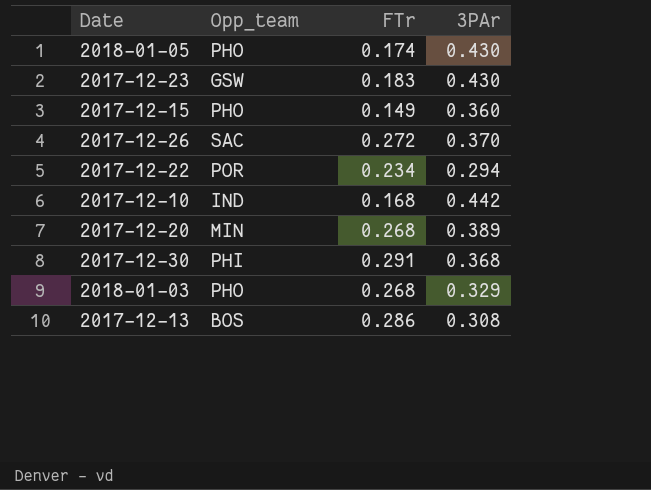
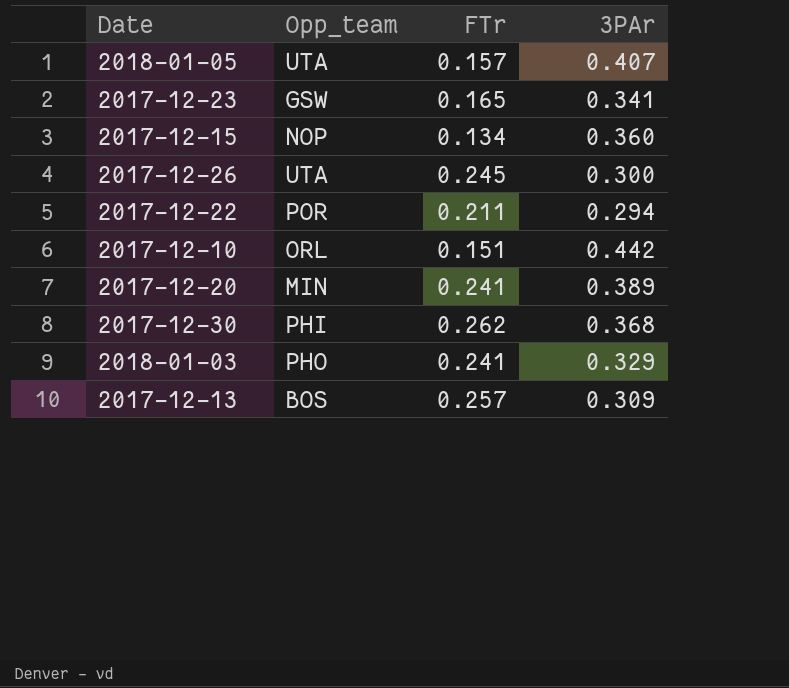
2018-01-05 | Opp_team: PHO -> UTA
2018-01-05 | FTr: 0.174 -> 0.157
2018-01-05 | 3PAr: 0.430 -> 0.407
2017-12-23 | FTr: 0.183 -> 0.165
2017-12-23 | 3PAr: 0.430 -> 0.341
2017-12-15 | Opp_team: PHO -> NOP
2017-12-15 | FTr: 0.149 -> 0.134
2017-12-26 | Opp_team: SAC -> UTA
2017-12-26 | FTr: 0.272 -> 0.245
2017-12-26 | 3PAr: 0.370 -> 0.300
2017-12-22 | FTr: 0.234 -> 0.211
2017-12-10 | Opp_team: IND -> ORL
2017-12-10 | FTr: 0.168 -> 0.151
2017-12-20 | FTr: 0.268 -> 0.241
2017-12-30 | FTr: 0.291 -> 0.262
2018-01-03 | FTr: 0.268 -> 0.241
2017-12-13 | FTr: 0.286 -> 0.257
2017-12-13 | 3PAr: 0.308 -> 0.309

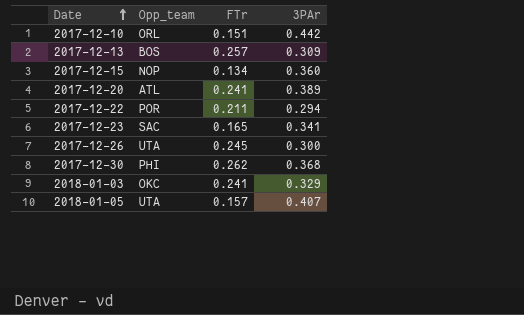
row order: none -> Date ascending
2017-12-20 | Opp_team: MIN -> ATL
2017-12-23 | Opp_team: GSW -> SAC
2018-01-03 | Opp_team: PHO -> OKC

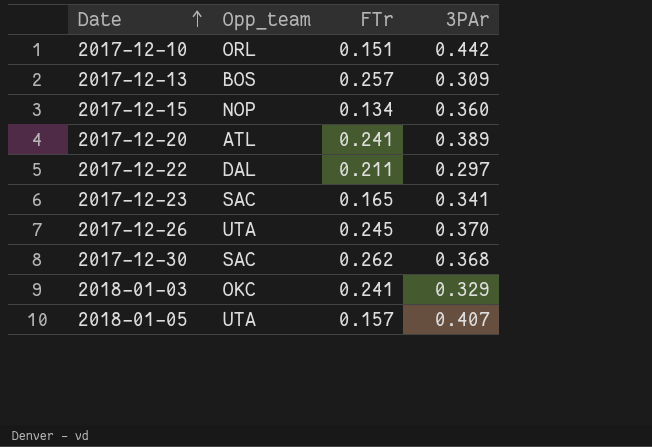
2017-12-22 | Opp_team: POR -> DAL
2017-12-22 | 3PAr: 0.294 -> 0.297
2017-12-26 | 3PAr: 0.300 -> 0.370
2017-12-30 | Opp_team: PHI -> SAC

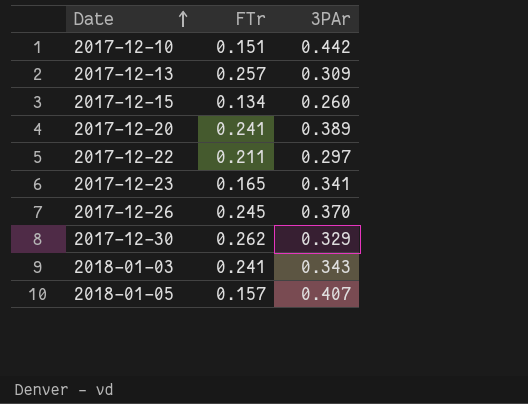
column Opp_team | position: 2 -> none
2017-12-15 | 3PAr: 0.360 -> 0.260
2017-12-30 | 3PAr: 0.368 -> 0.329
2018-01-03 | 3PAr: 0.329 -> 0.343

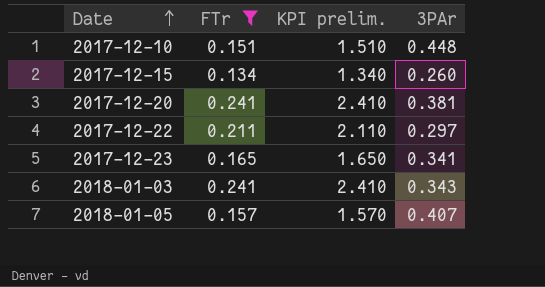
filter: none -> FTr <= 0.241
column KPI prelim. | formula: none -> [FTr] * 10
2017-12-10 | 3PAr: 0.442 -> 0.448
2017-12-20 | 3PAr: 0.389 -> 0.381

